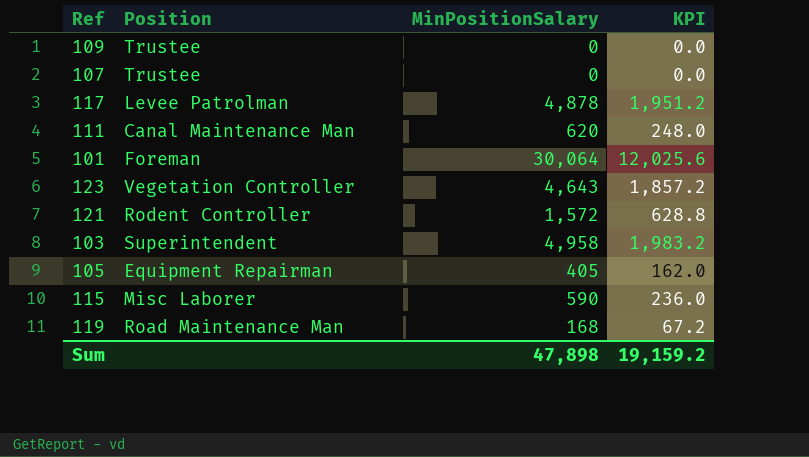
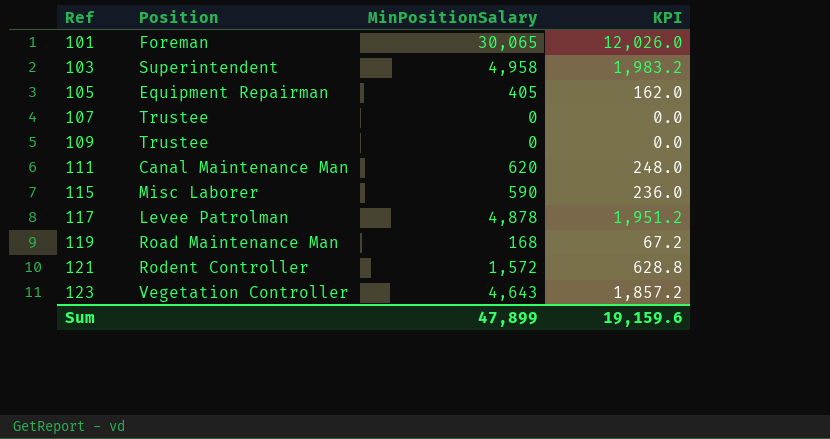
row order: none -> Ref ascending
101 | MinPositionSalary: 30,064 -> 30,065
101 | KPI: 12,025.6 -> 12,026.0
Sum | MinPositionSalary: 47,898 -> 47,899
Sum | KPI: 19,159.2 -> 19,159.6

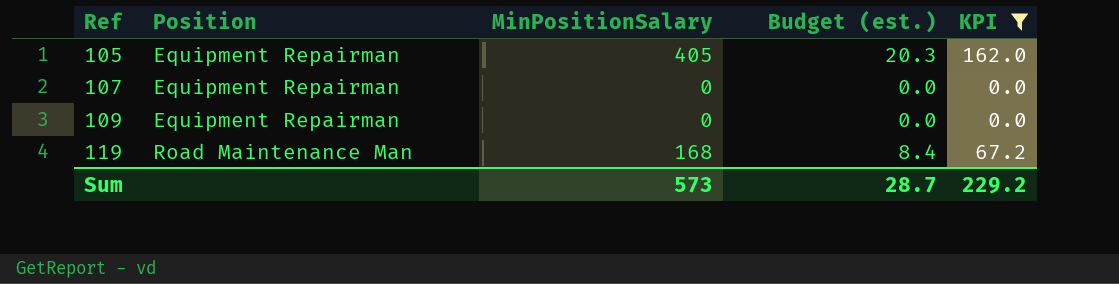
filter: none -> KPI <= 162.0
column Budget (est.) | formula: none -> [MinPositionSalary] * 0.05
107 | Position: Trustee -> Equipment Repairman
109 | Position: Trustee -> Equipment Repairman
Sum | MinPositionSalary: 47,899 -> 573
Sum | KPI: 19,159.6 -> 229.2

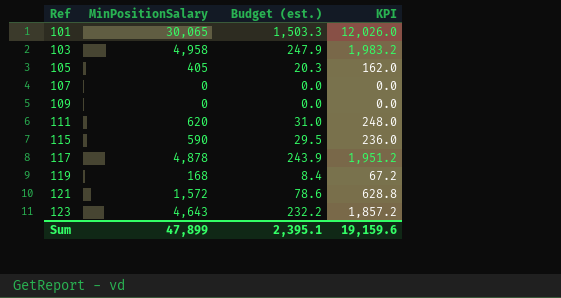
filter: KPI <= 162.0 -> none
column Position | position: 2 -> none
Sum | MinPositionSalary: 573 -> 47,899
Sum | Budget (est.): 28.7 -> 2,395.1
Sum | KPI: 229.2 -> 19,159.6

